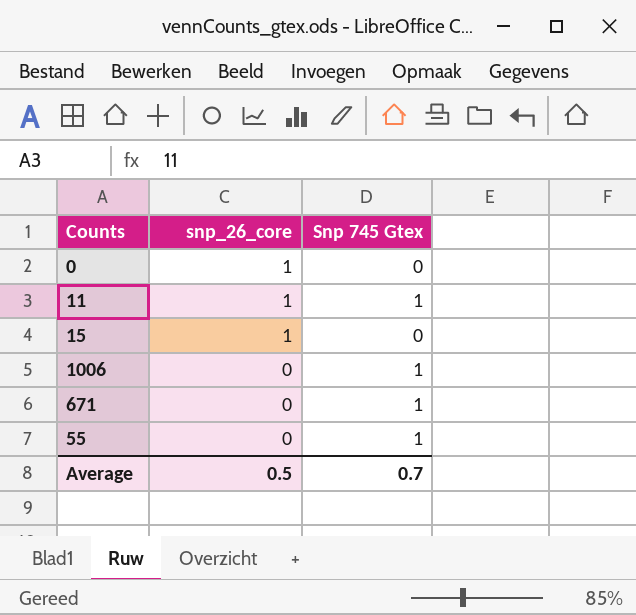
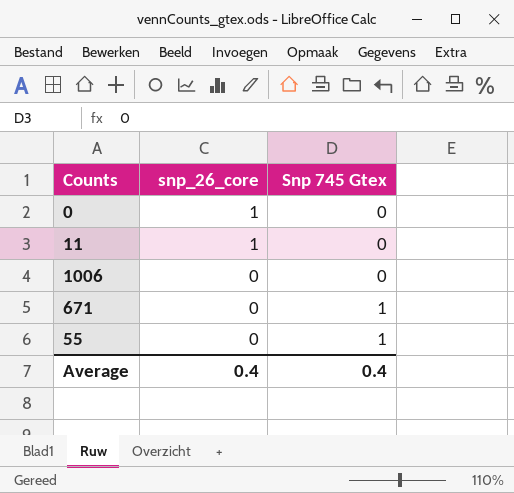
row 15: 1 | 0 -> none
11 | Snp 745 Gtex: 1 -> 0
1006 | Snp 745 Gtex: 1 -> 0
Average | snp_26_core: 0.5 -> 0.4
Average | Snp 745 Gtex: 0.7 -> 0.4

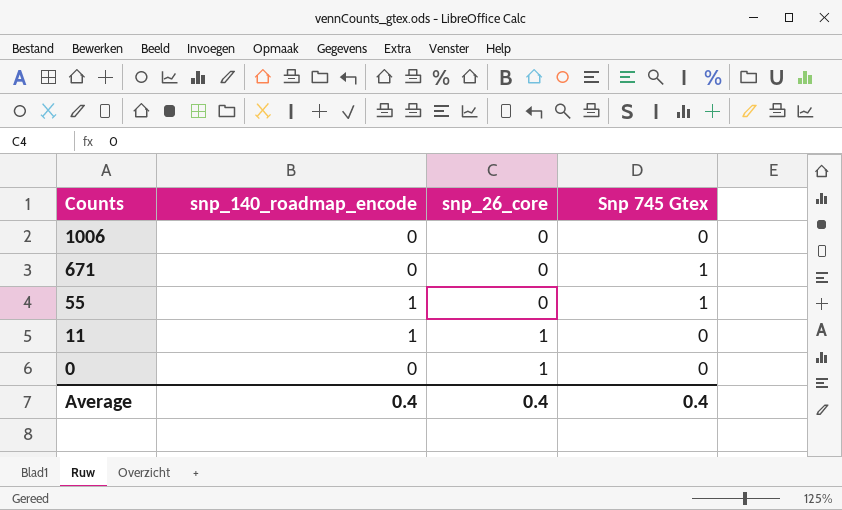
row order: snp_26_core descending -> Counts descending
column snp_140_roadmap_encode | position: none -> 2

